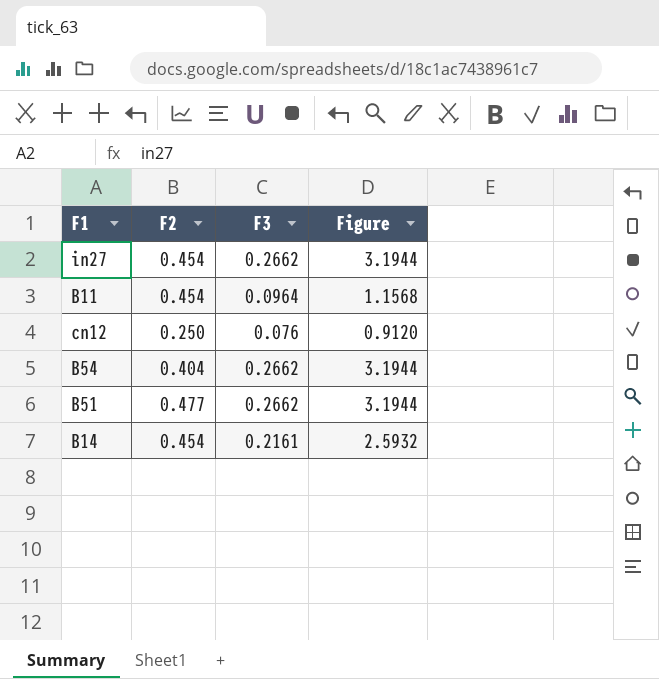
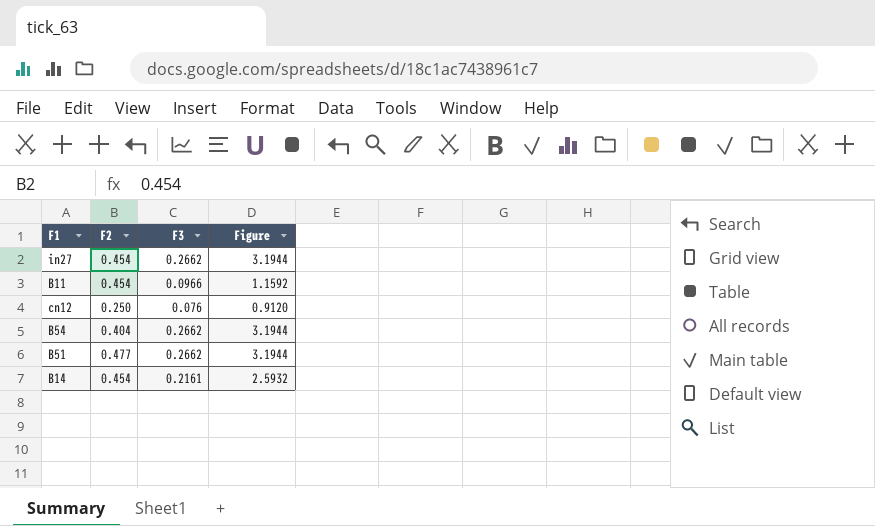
B11 | F3: 0.0964 -> 0.0966
B11 | Figure: 1.1568 -> 1.1592

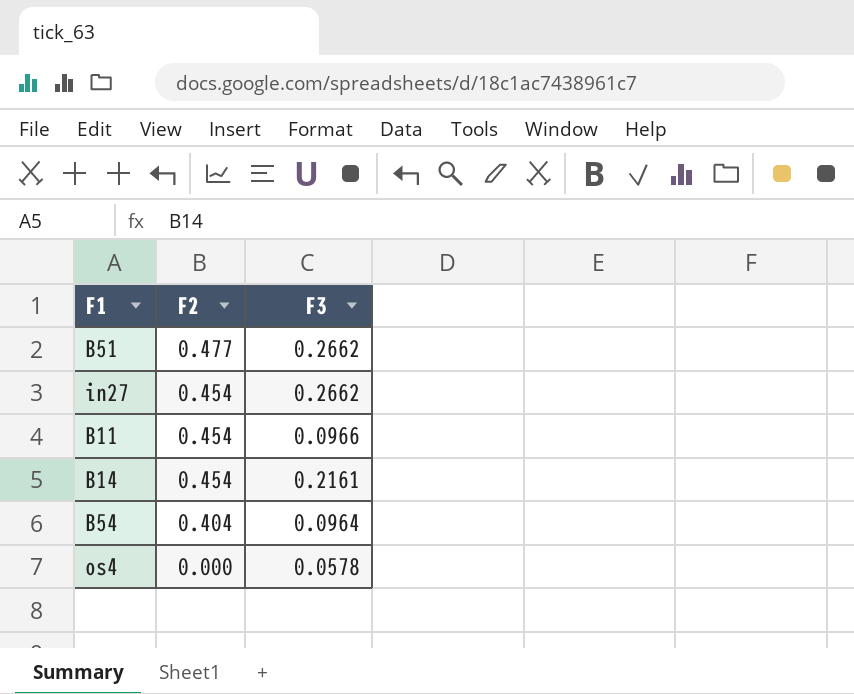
row order: none -> F2 descending
column Figure | formula: [F3] * 12 -> none
row cn12: 0.250 | 0.076 | 0.9120 -> none
B54 | F3: 0.2662 -> 0.0964
row os4: none -> 0.000 | 0.0578

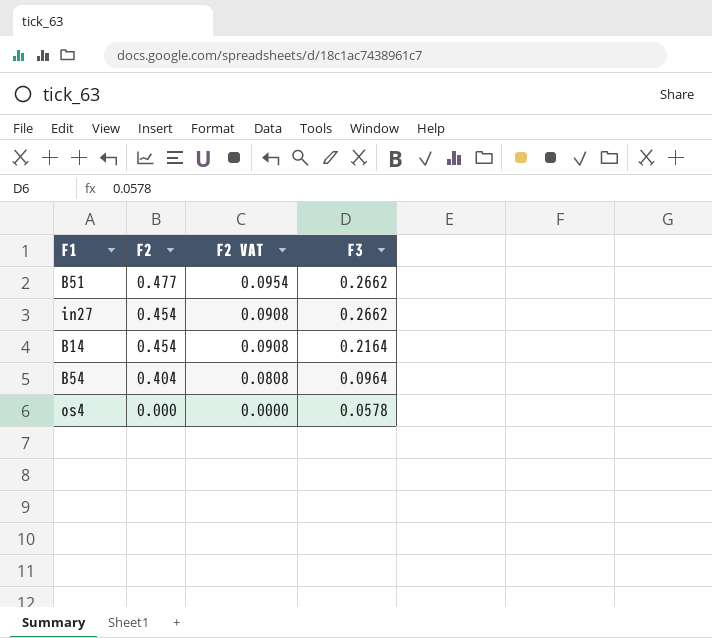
column F2 VAT | formula: none -> [F2] * 0.2
row B11: 0.454 | 0.0966 -> none
B14 | F3: 0.2161 -> 0.2164

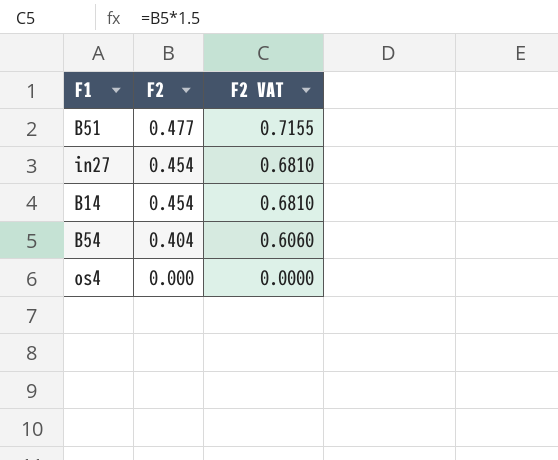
column F3 | position: 4 -> none
column F2 VAT | formula: [F2] * 0.2 -> [F2] * 1.5

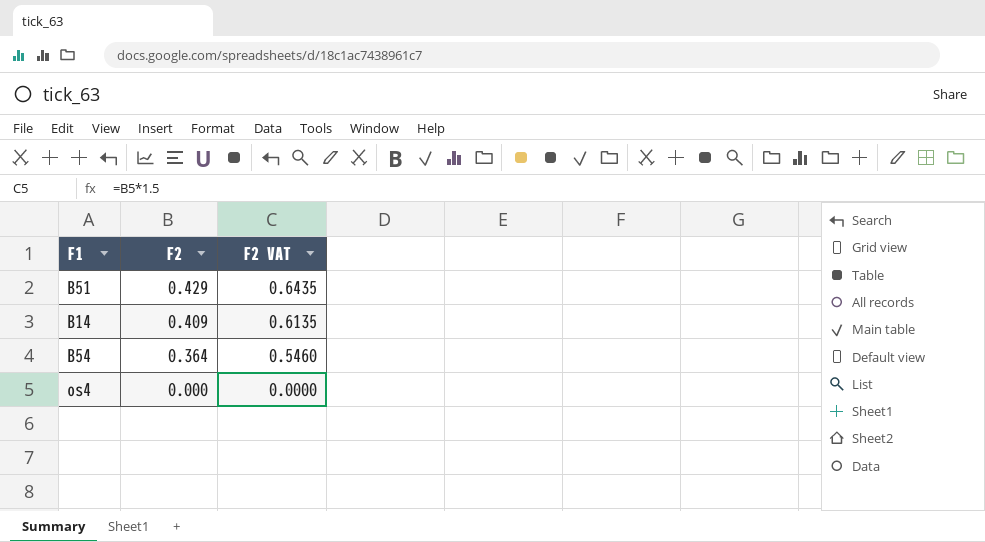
row in27: 0.454 | 0.6810 -> none
B51 | F2: 0.477 -> 0.429
B51 | F2 VAT: 0.7155 -> 0.6435
B14 | F2: 0.454 -> 0.409
B14 | F2 VAT: 0.6810 -> 0.6135
B54 | F2: 0.404 -> 0.364
B54 | F2 VAT: 0.6060 -> 0.5460

